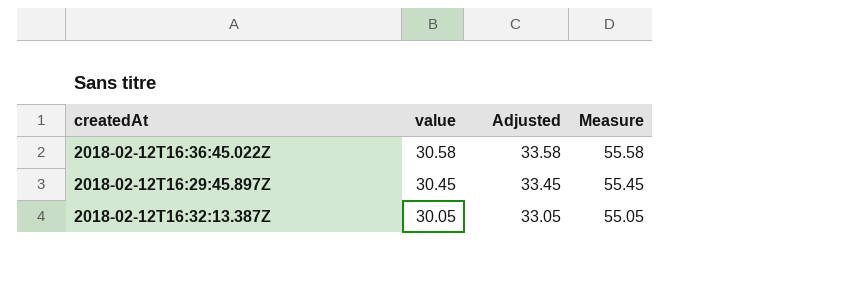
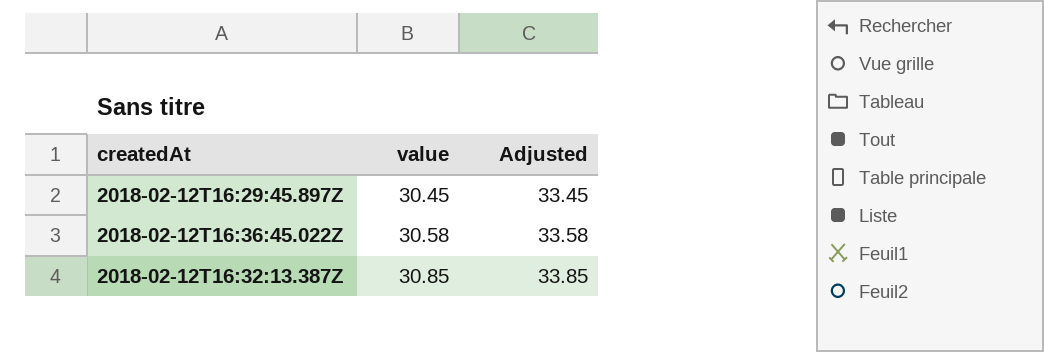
row order: value descending -> value ascending
column Measure | formula: [value] + 25 -> none
2018-02-12T16:32:13.387Z | value: 30.05 -> 30.85
2018-02-12T16:32:13.387Z | Adjusted: 33.05 -> 33.85

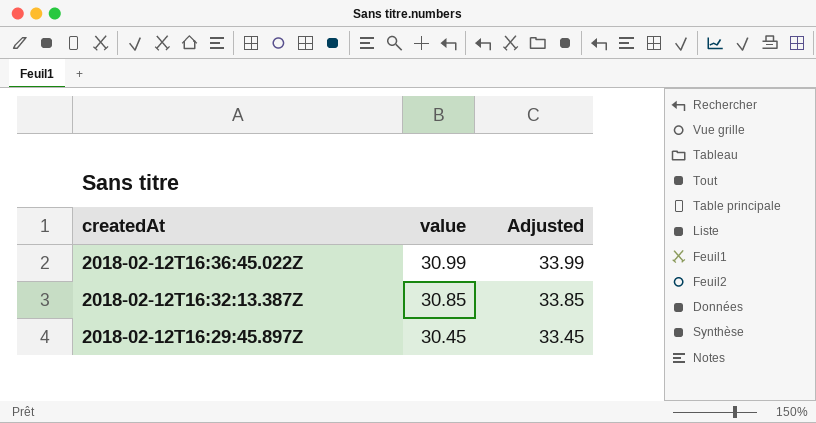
row order: value ascending -> createdAt descending
2018-02-12T16:36:45.022Z | value: 30.58 -> 30.99
2018-02-12T16:36:45.022Z | Adjusted: 33.58 -> 33.99

